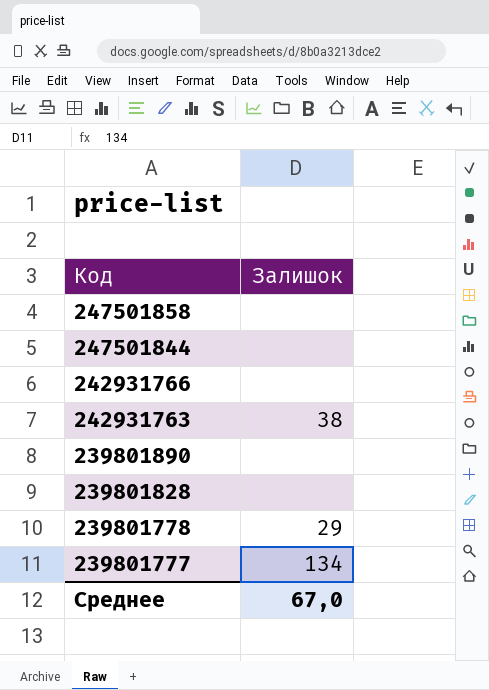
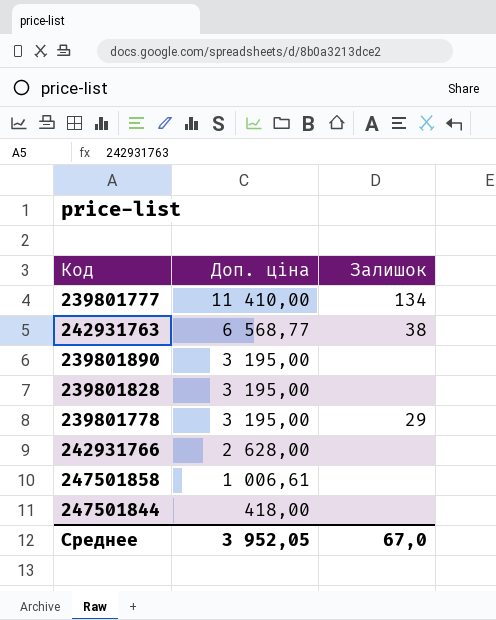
row order: Код descending -> Доп. ціна descending
column Доп. ціна | position: none -> 2

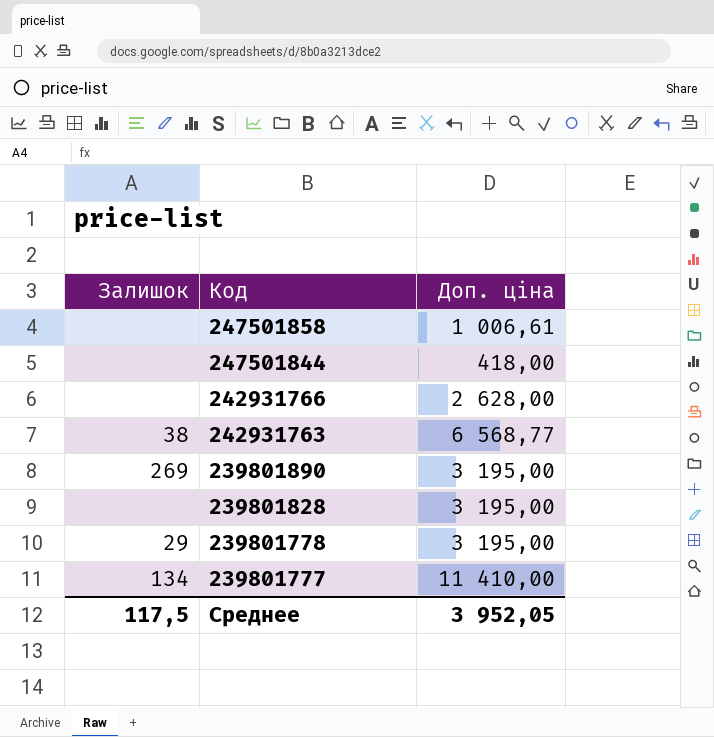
row order: Доп. ціна descending -> Код descending
column Залишок | position: 3 -> 1
239801890 | Залишок: none -> 269
Среднее | Залишок: 67,0 -> 117,5

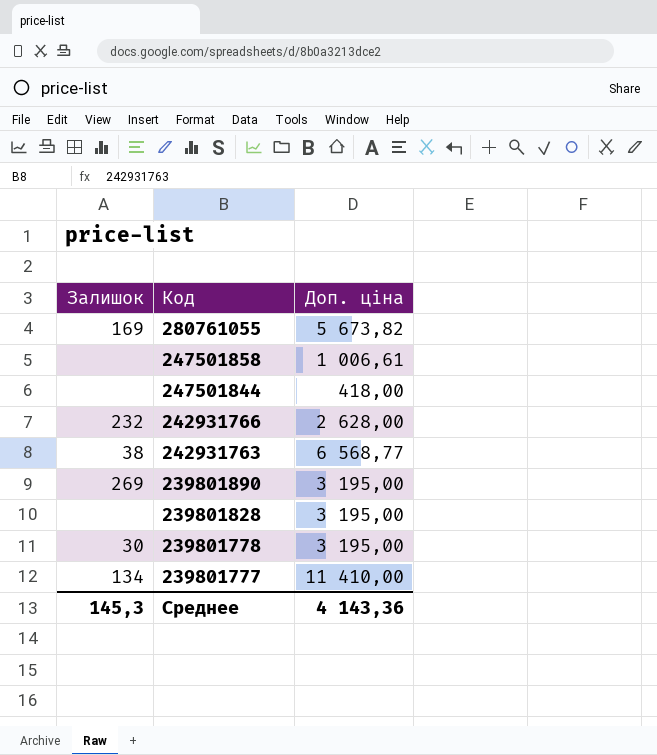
row 280761055: none -> 169 | 5 673,82
242931766 | Залишок: none -> 232
239801778 | Залишок: 29 -> 30
Среднее | Залишок: 117,5 -> 145,3
Среднее | Доп. ціна: 3 952,05 -> 4 143,36

